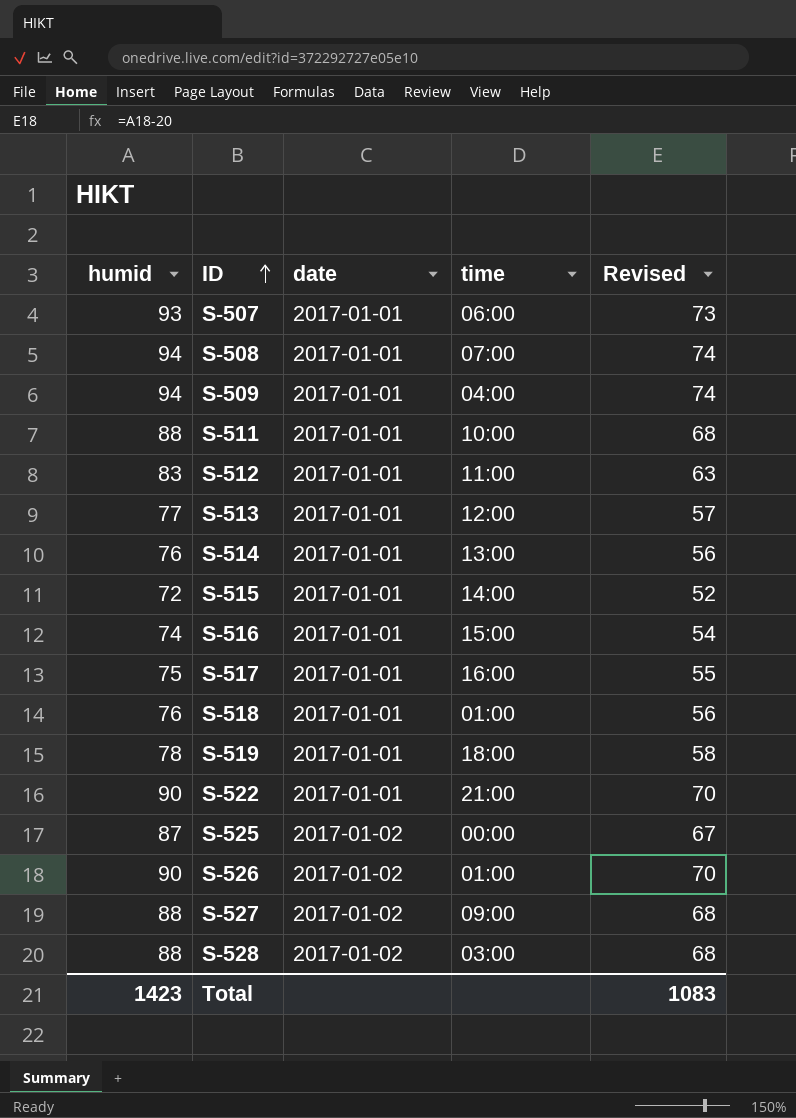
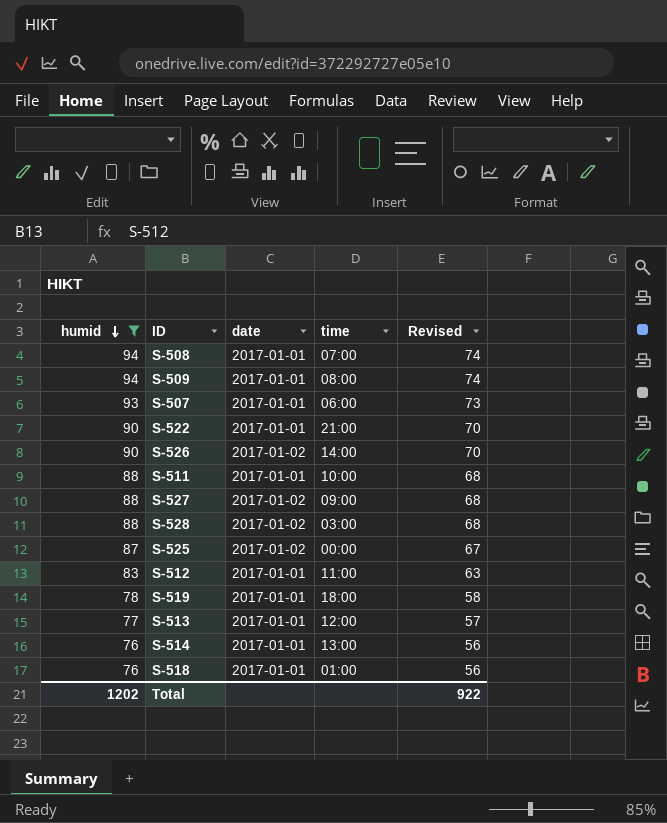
filter: none -> humid >= 76
row order: ID ascending -> humid descending
S-509 | time: 04:00 -> 08:00
S-526 | time: 01:00 -> 14:00
Total | humid: 1423 -> 1202
Total | Revised: 1083 -> 922

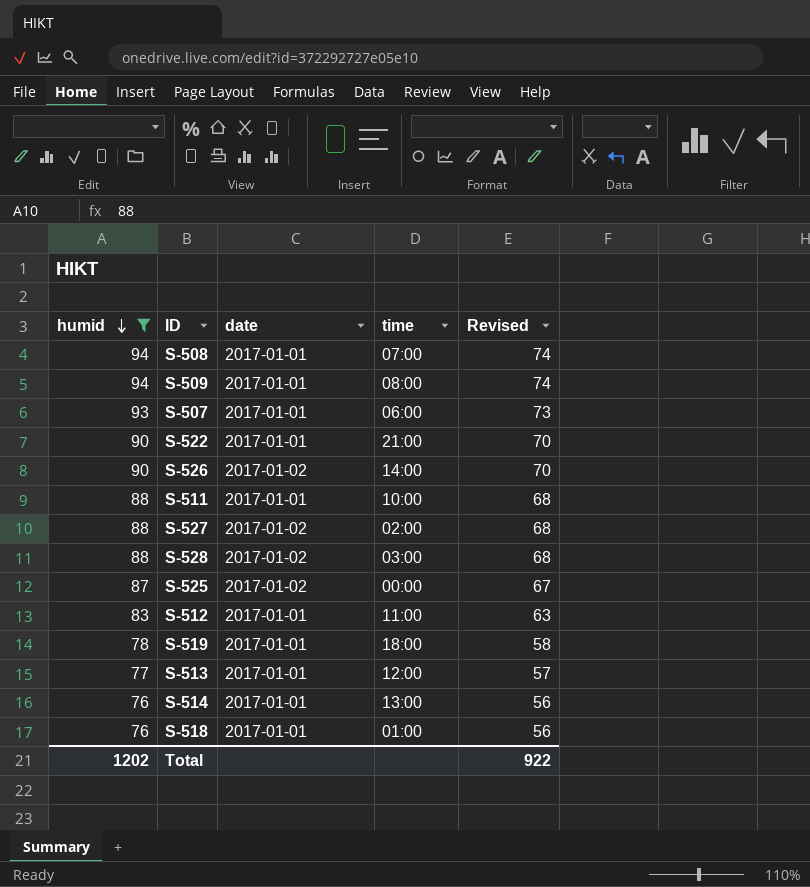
S-527 | time: 09:00 -> 02:00

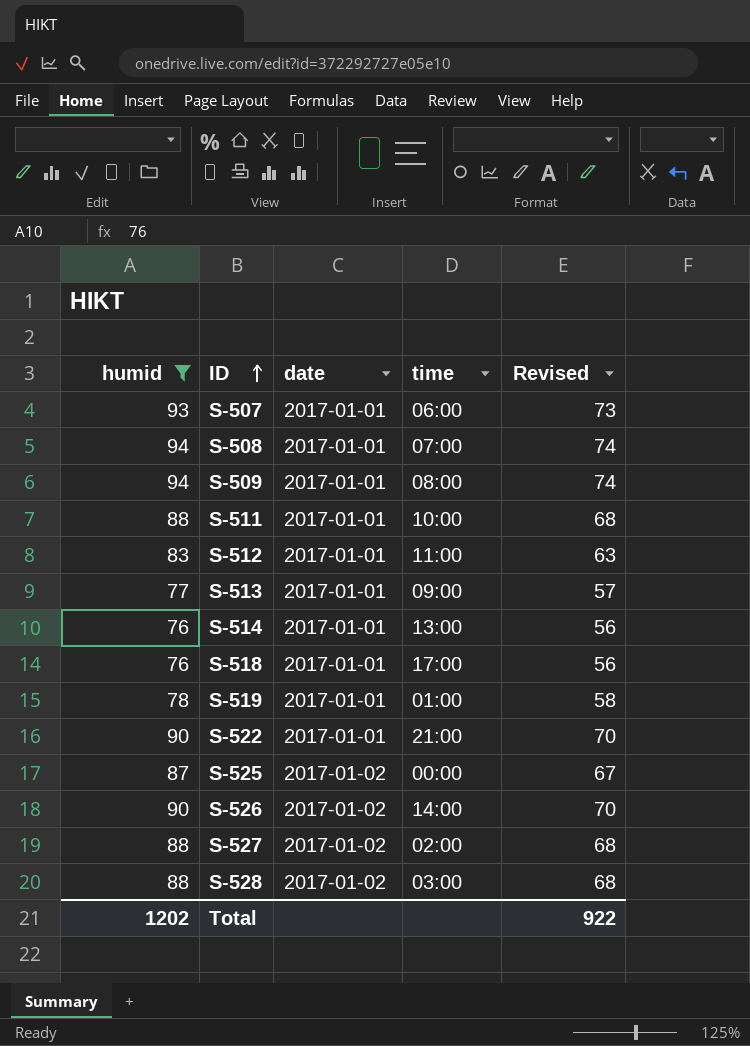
row order: humid descending -> ID ascending
S-513 | time: 12:00 -> 09:00
S-518 | time: 01:00 -> 17:00
S-519 | time: 18:00 -> 01:00

